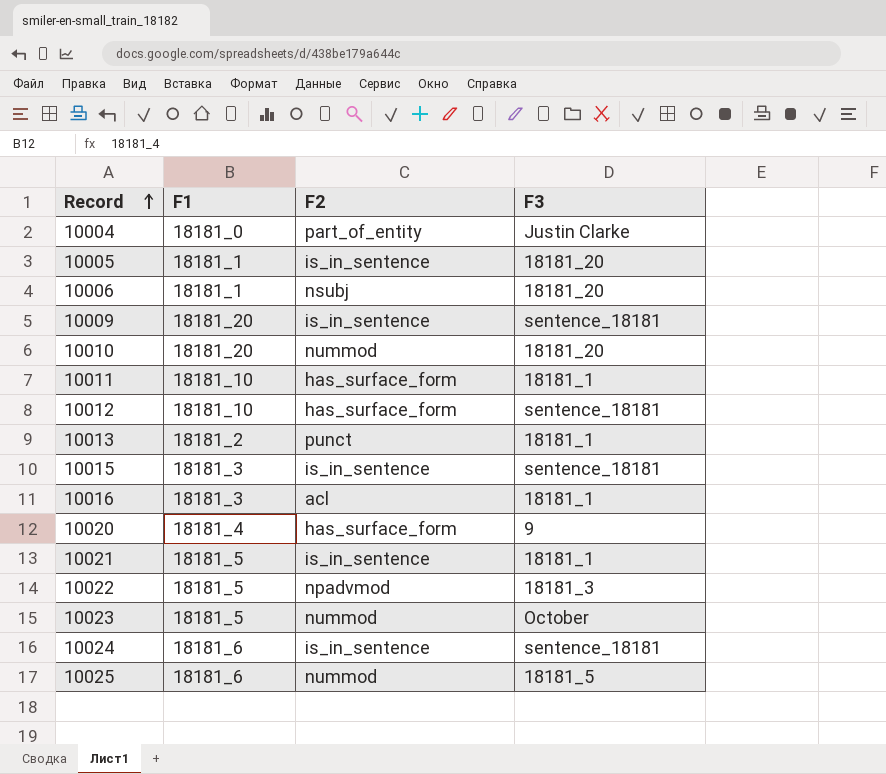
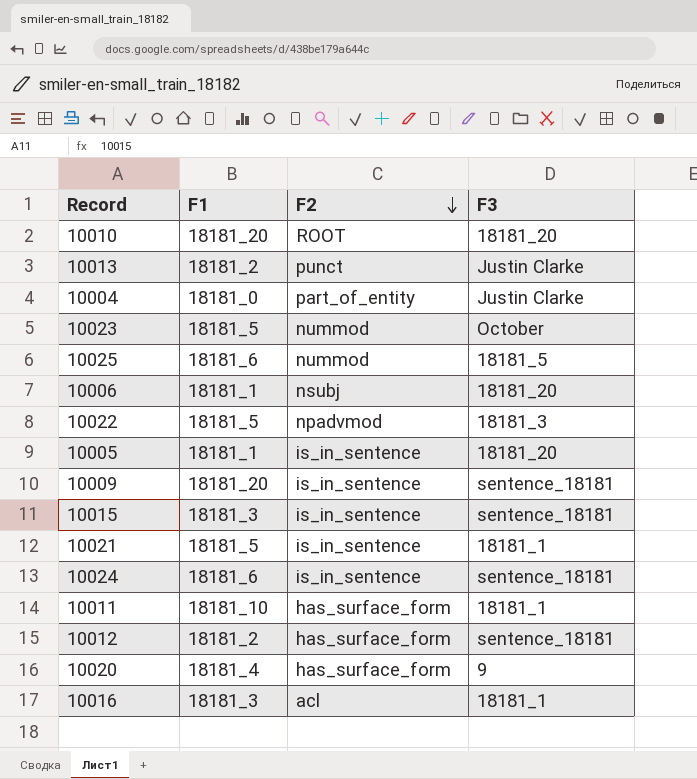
row order: Record ascending -> F2 descending
10010 | F2: nummod -> ROOT
10013 | F3: 18181_1 -> Justin Clarke
10012 | F1: 18181_10 -> 18181_2

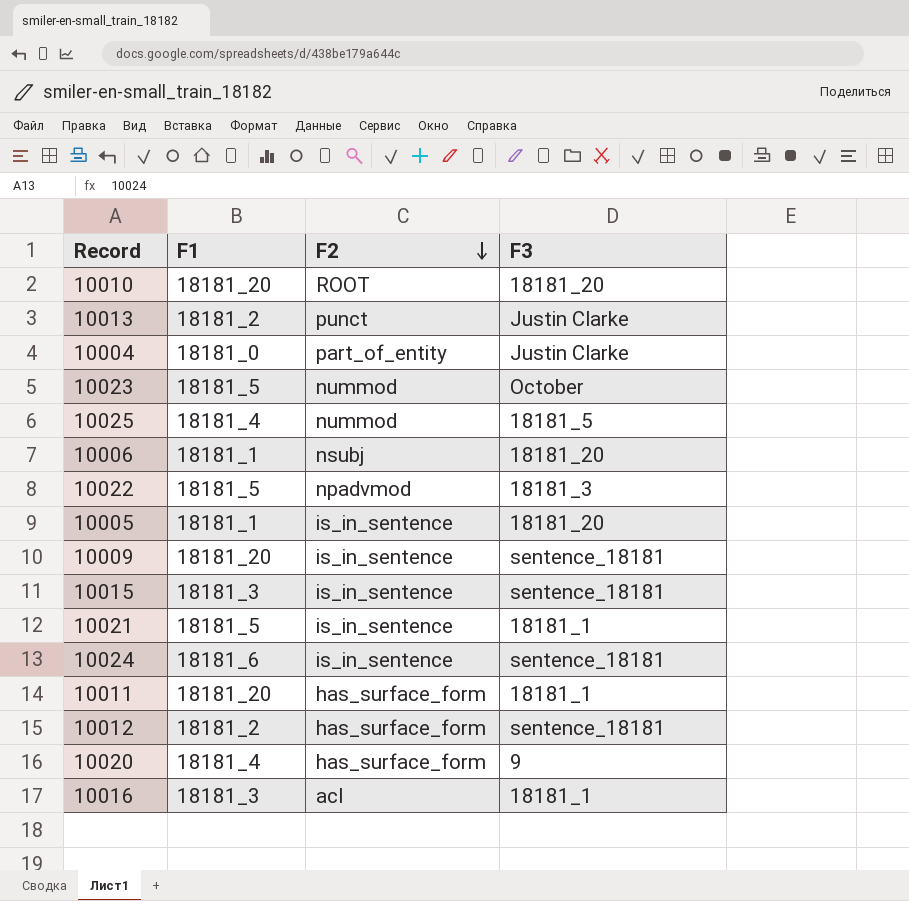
10025 | F1: 18181_6 -> 18181_4
10011 | F1: 18181_10 -> 18181_20

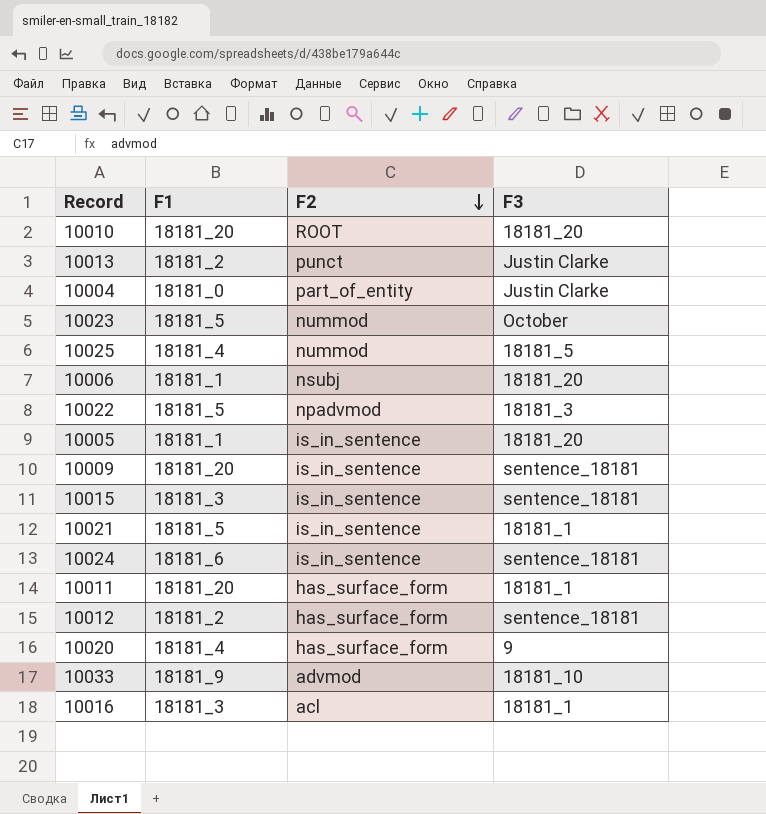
row 10033: none -> 18181_9 | advmod | 18181_10

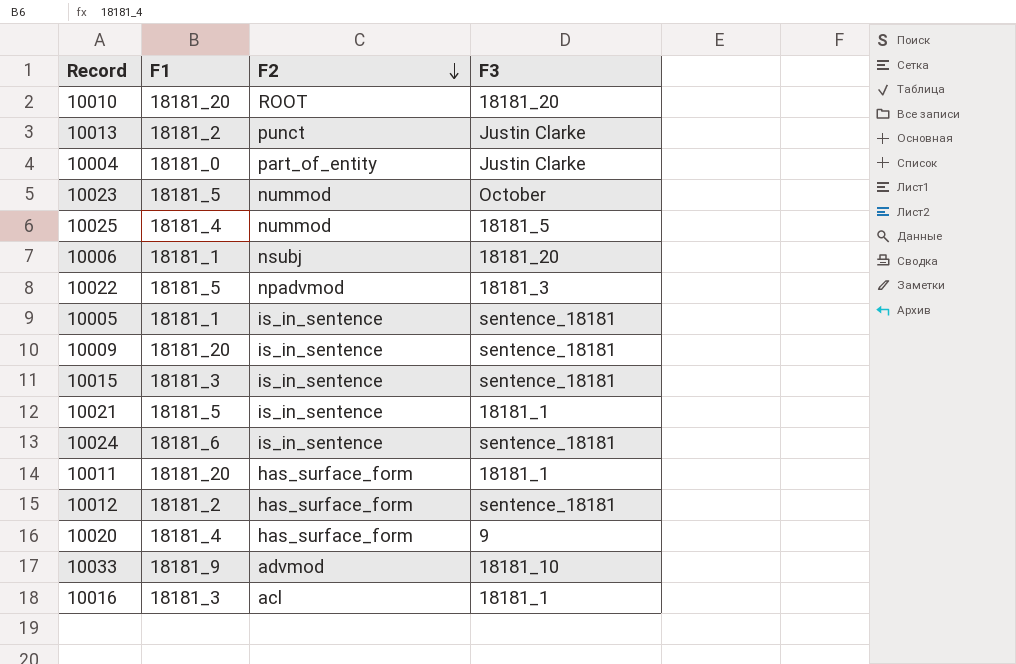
10005 | F3: 18181_20 -> sentence_18181

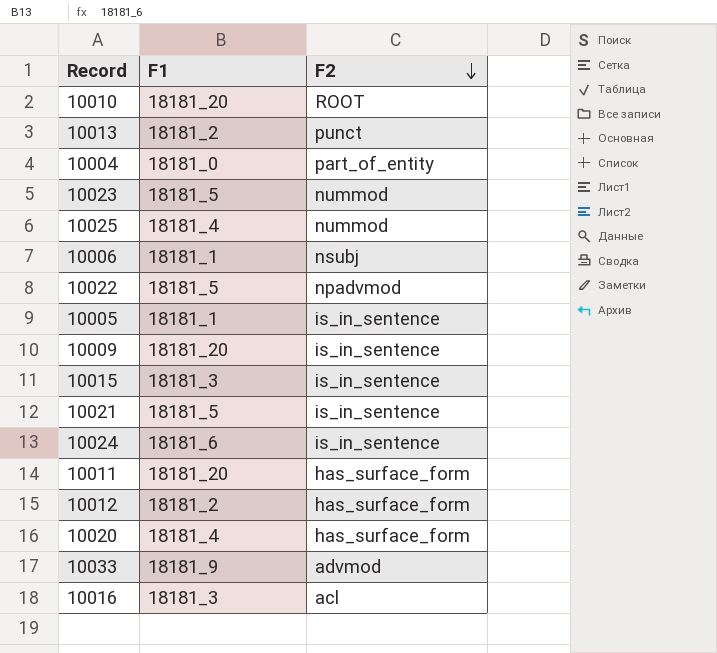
column F3 | position: 4 -> none

